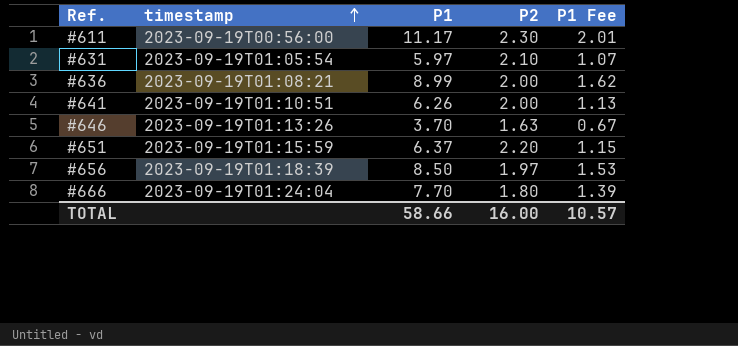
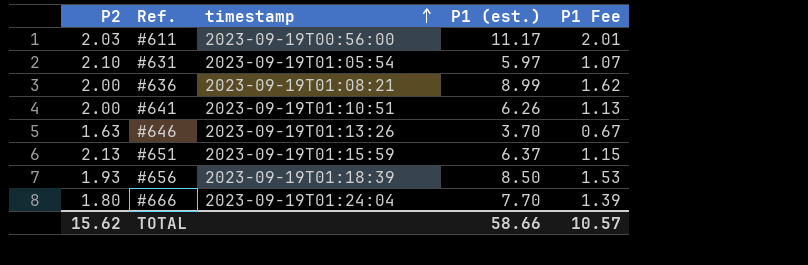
column P2 | position: 4 -> 1
column name: P1 -> P1 (est.)
#611 | P2: 2.30 -> 2.03
#651 | P2: 2.20 -> 2.13
#656 | P2: 1.97 -> 1.93
TOTAL | P2: 16.00 -> 15.62

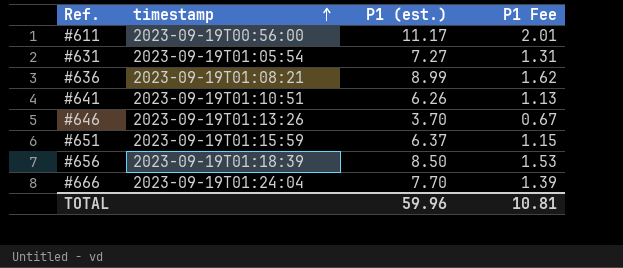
column P2 | position: 1 -> none
#631 | P1 (est.): 5.97 -> 7.27
#631 | P1 Fee: 1.07 -> 1.31
TOTAL | P1 (est.): 58.66 -> 59.96
TOTAL | P1 Fee: 10.57 -> 10.81

